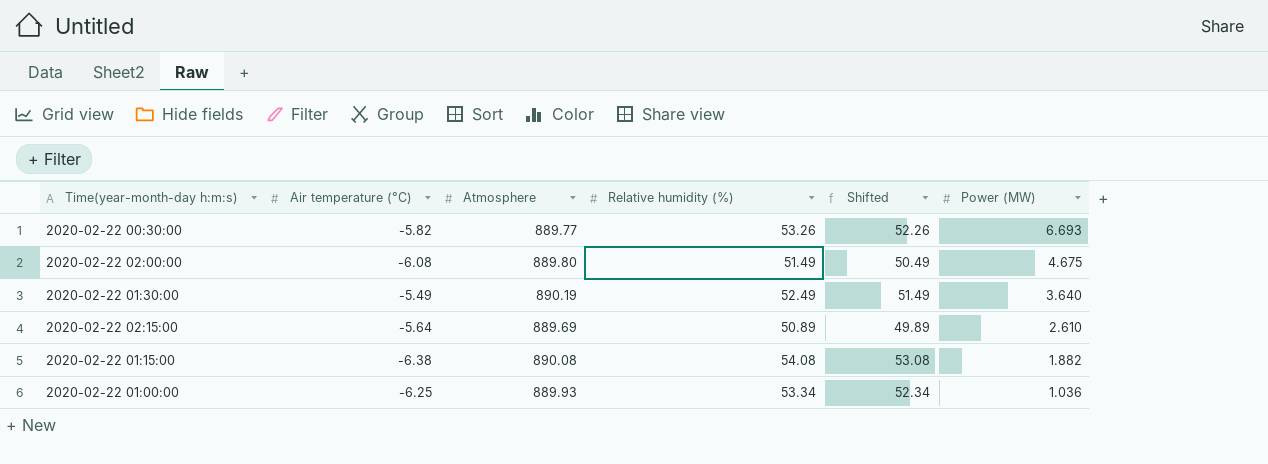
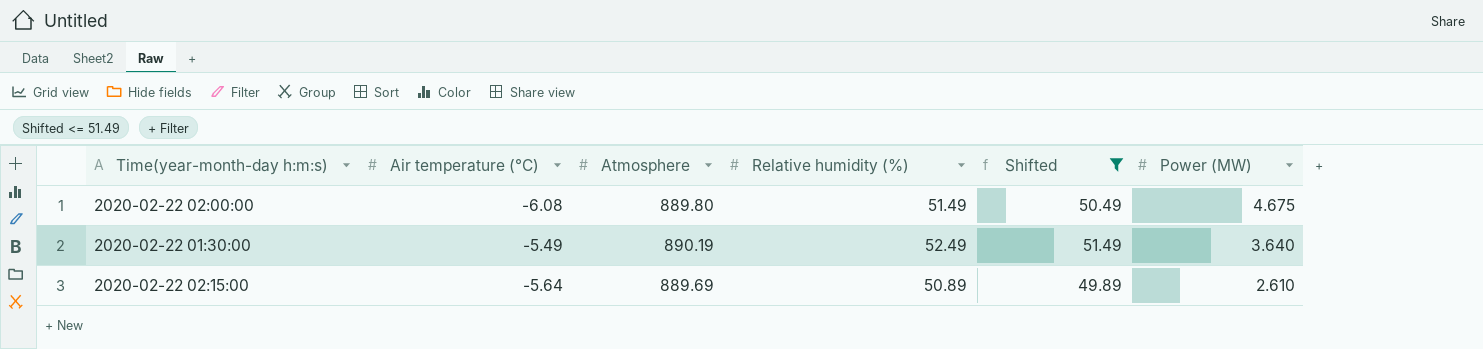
filter: none -> Shifted <= 51.49

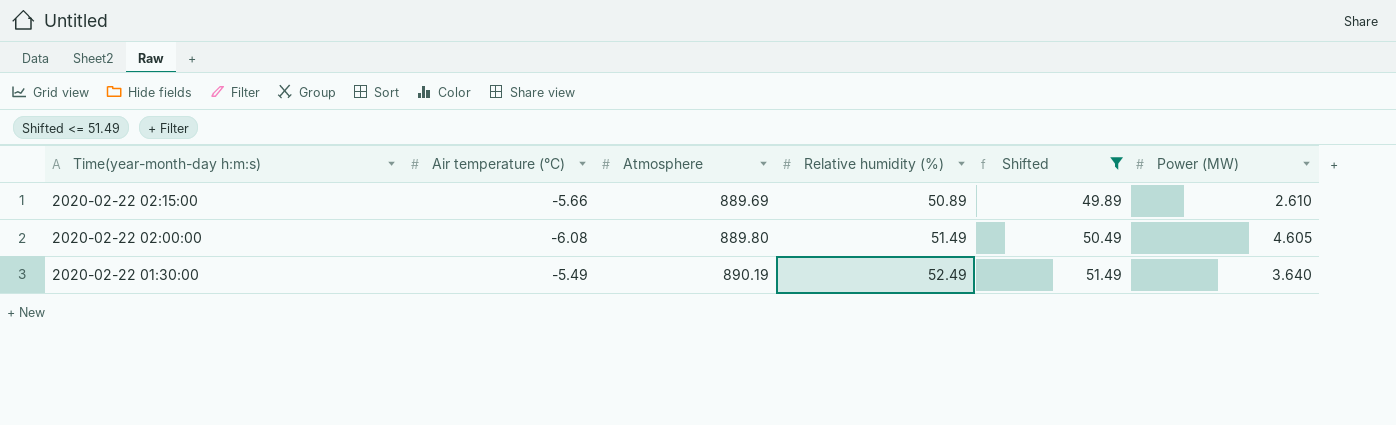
row order: Power (MW) descending -> Time(year-month-day h:m:s) descending
2020-02-22 02:15:00 | Air temperature (°C): -5.64 -> -5.66
2020-02-22 02:00:00 | Power (MW): 4.675 -> 4.605

